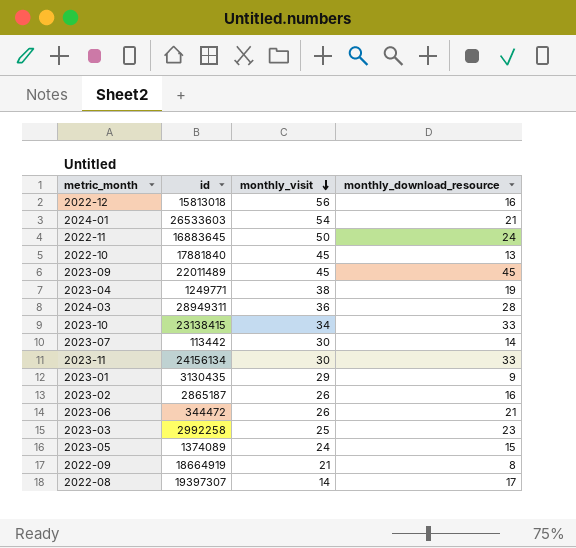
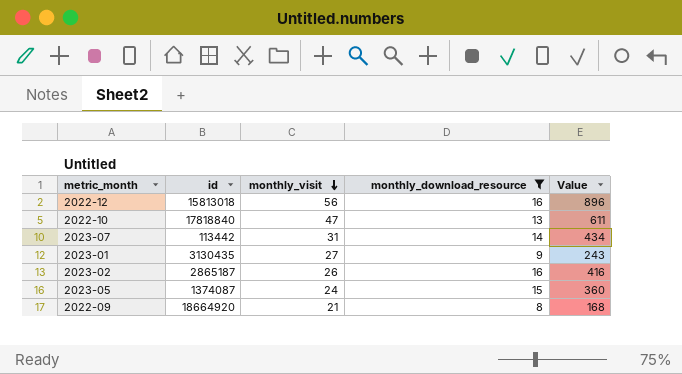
filter: none -> monthly_download_resource <= 16
column Value | formula: none -> [monthly_visit] * [monthly_download_resource]
2022-10 | id: 17881840 -> 17818840
2022-10 | monthly_visit: 45 -> 47
2023-07 | monthly_visit: 30 -> 31
2023-01 | monthly_visit: 29 -> 27
2023-05 | id: 1374089 -> 1374087
2022-09 | id: 18664919 -> 18664920

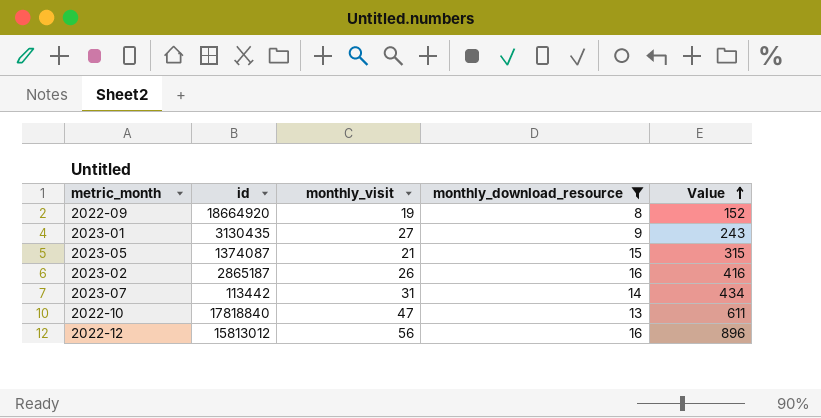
row order: monthly_visit descending -> Value ascending
2022-09 | monthly_visit: 21 -> 19
2022-09 | Value: 168 -> 152
2023-05 | monthly_visit: 24 -> 21
2023-05 | Value: 360 -> 315
2022-12 | id: 15813018 -> 15813012

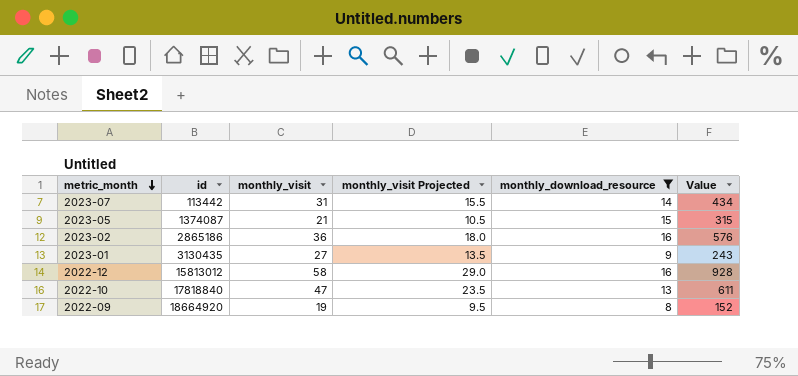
row order: Value ascending -> metric_month descending
column monthly_visit Projected | formula: none -> [monthly_visit] * 0.5
2023-02 | id: 2865187 -> 2865186
2023-02 | monthly_visit: 26 -> 36
2023-02 | Value: 416 -> 576
2022-12 | monthly_visit: 56 -> 58
2022-12 | Value: 896 -> 928

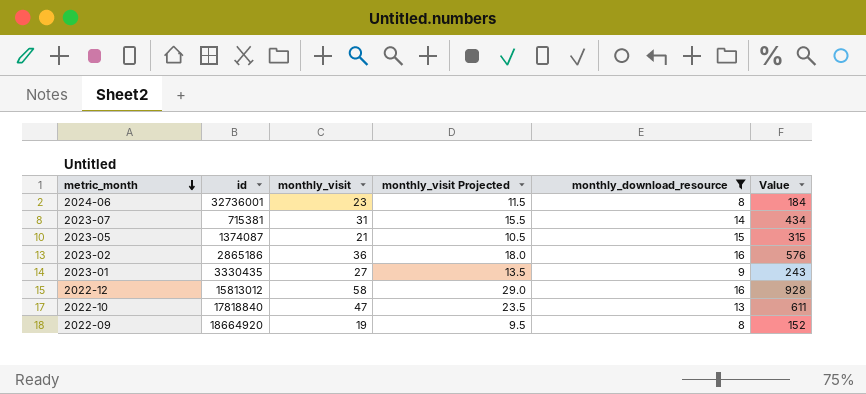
row 2024-06: none -> 32736001 | 23 | 11.5 | 8 | 184
2023-07 | id: 113442 -> 715381
2023-01 | id: 3130435 -> 3330435

